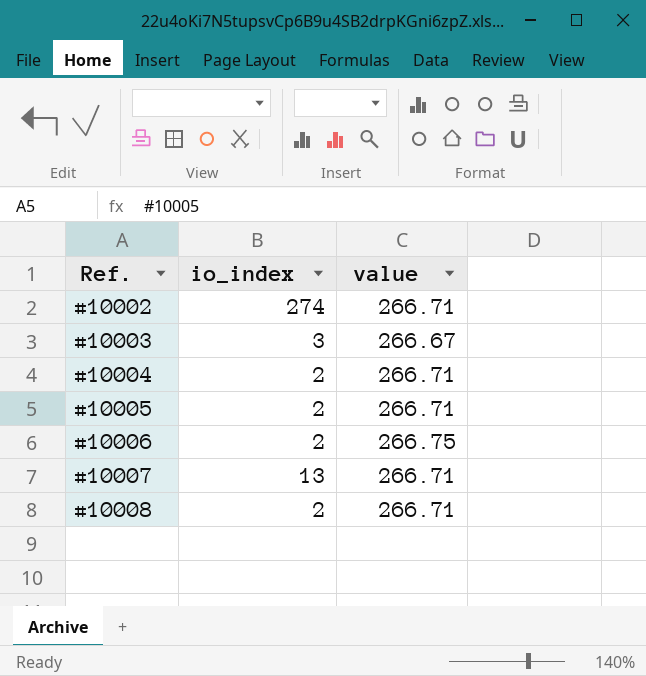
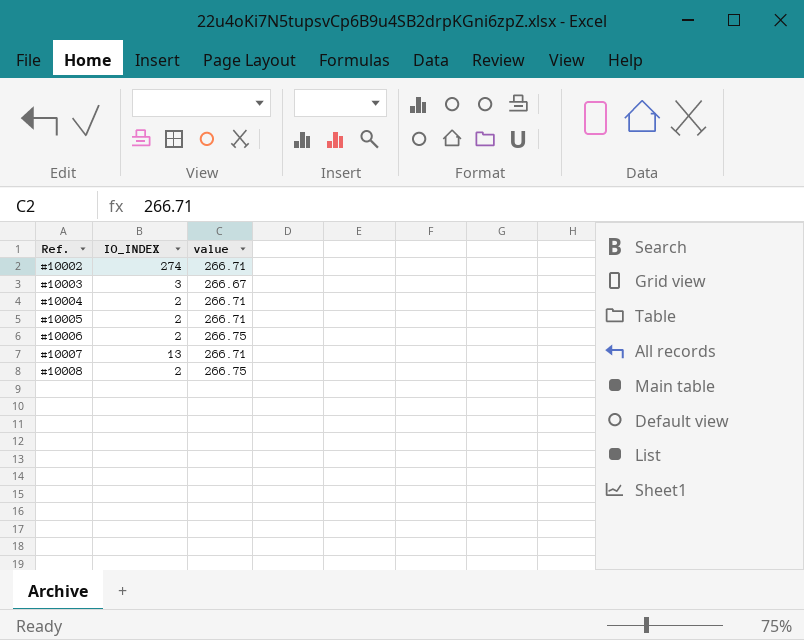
column name: io_index -> IO_INDEX
#10008 | value: 266.71 -> 266.75

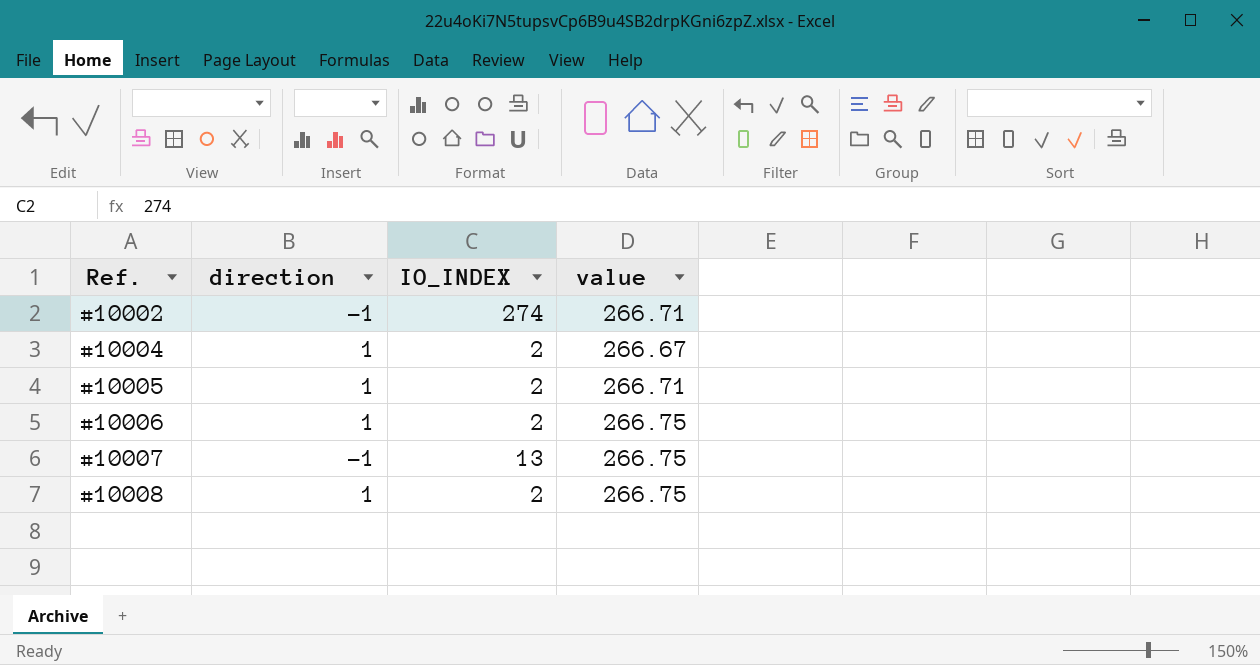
column direction | position: none -> 2
row #10003: 3 | 266.67 -> none
#10004 | value: 266.71 -> 266.67
#10007 | value: 266.71 -> 266.75

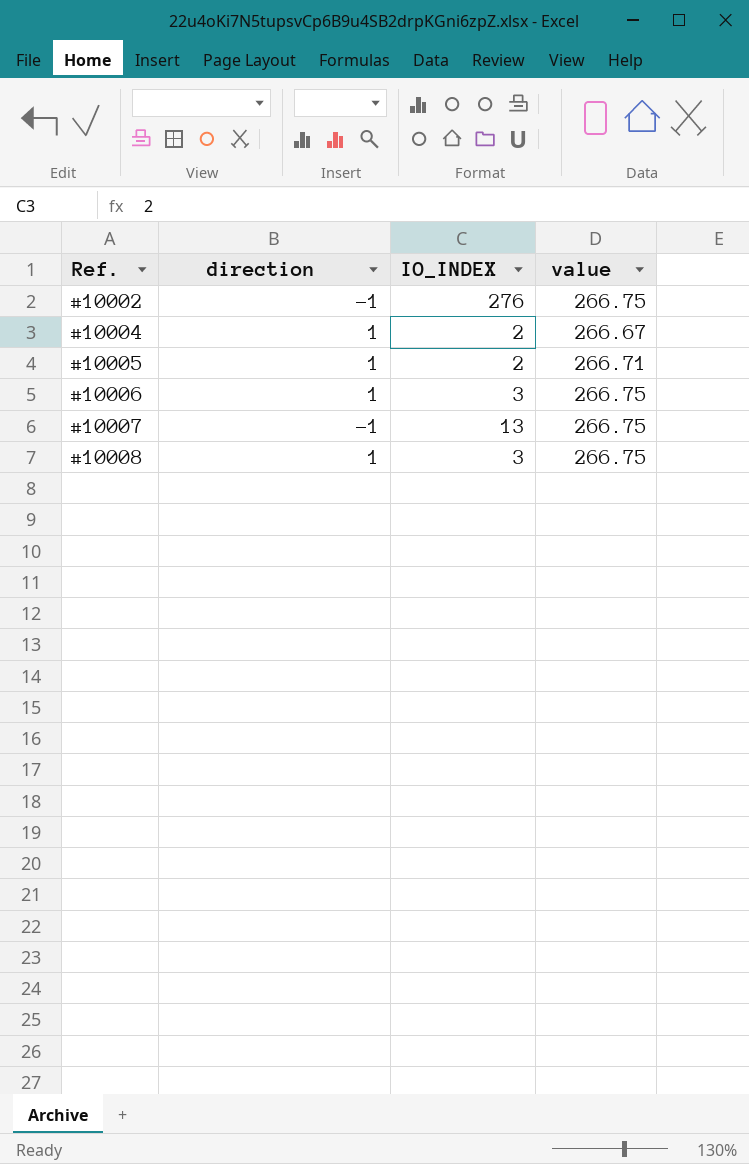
#10002 | IO_INDEX: 274 -> 276
#10002 | value: 266.71 -> 266.75
#10006 | IO_INDEX: 2 -> 3
#10008 | IO_INDEX: 2 -> 3

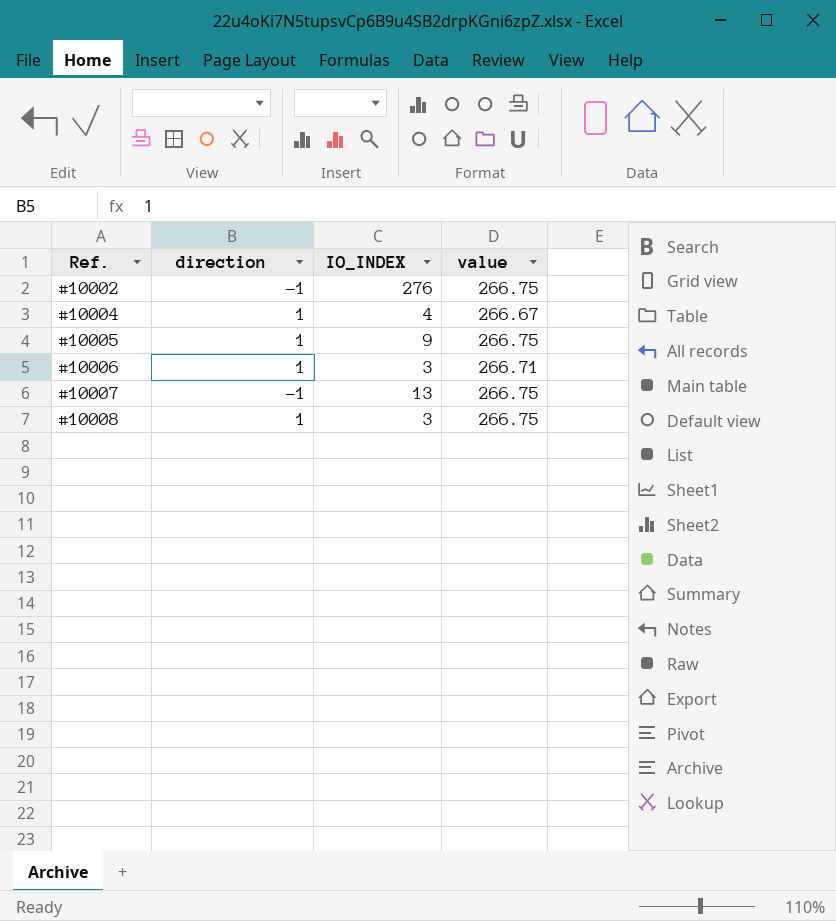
#10004 | IO_INDEX: 2 -> 4
#10005 | IO_INDEX: 2 -> 9
#10005 | value: 266.71 -> 266.75
#10006 | value: 266.75 -> 266.71

